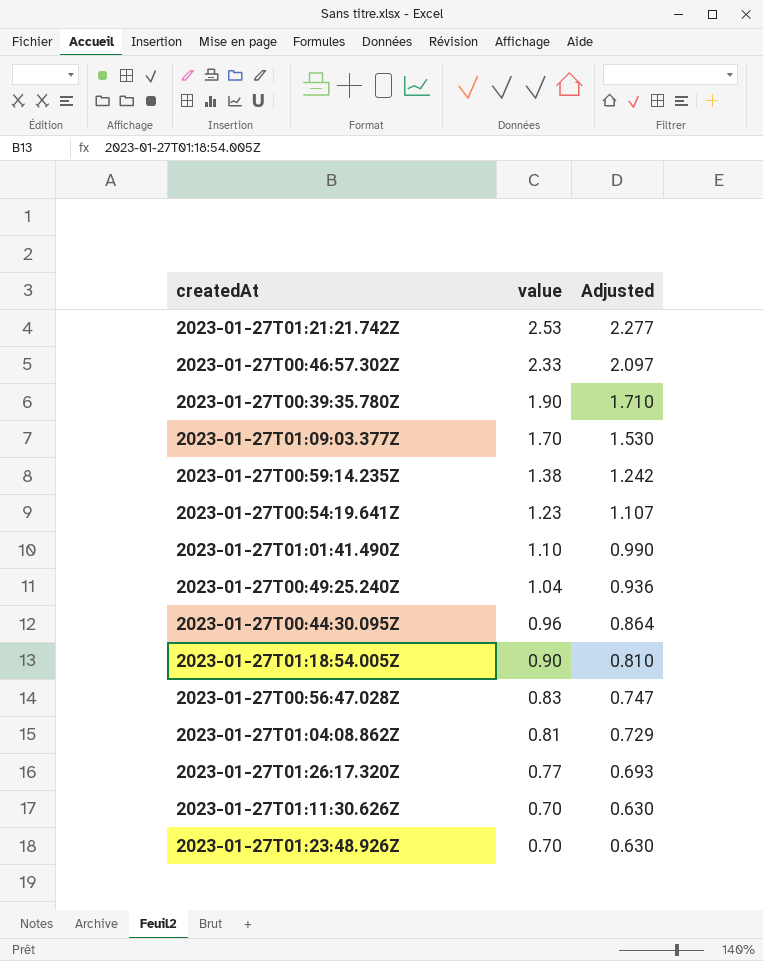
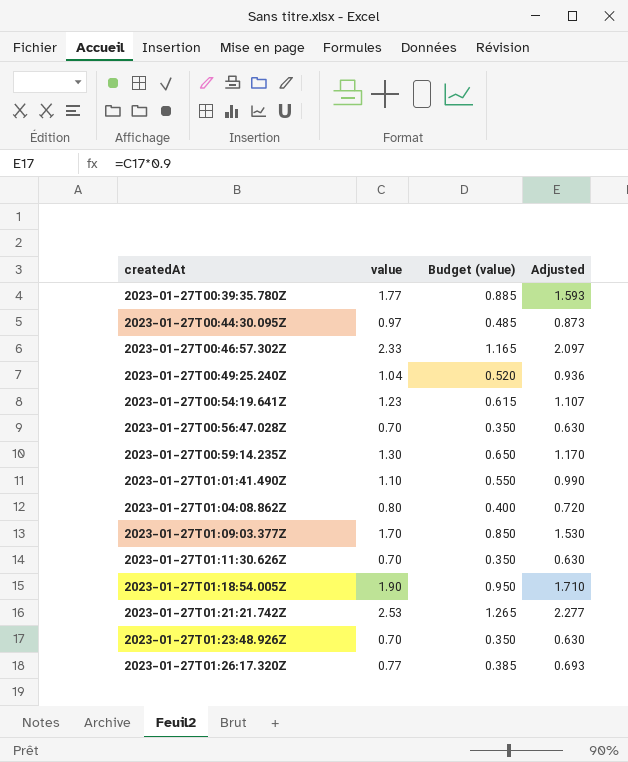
row order: value descending -> createdAt ascending
column Budget (value) | formula: none -> [value] * 0.5
2023-01-27T00:39:35.780Z | value: 1.90 -> 1.77
2023-01-27T00:39:35.780Z | Adjusted: 1.710 -> 1.593
2023-01-27T00:44:30.095Z | value: 0.96 -> 0.97
2023-01-27T00:44:30.095Z | Adjusted: 0.864 -> 0.873
2023-01-27T00:56:47.028Z | value: 0.83 -> 0.70
2023-01-27T00:56:47.028Z | Adjusted: 0.747 -> 0.630
2023-01-27T00:59:14.235Z | value: 1.38 -> 1.30
2023-01-27T00:59:14.235Z | Adjusted: 1.242 -> 1.170
2023-01-27T01:04:08.862Z | value: 0.81 -> 0.80
2023-01-27T01:04:08.862Z | Adjusted: 0.729 -> 0.720
2023-01-27T01:18:54.005Z | value: 0.90 -> 1.90
2023-01-27T01:18:54.005Z | Adjusted: 0.810 -> 1.710

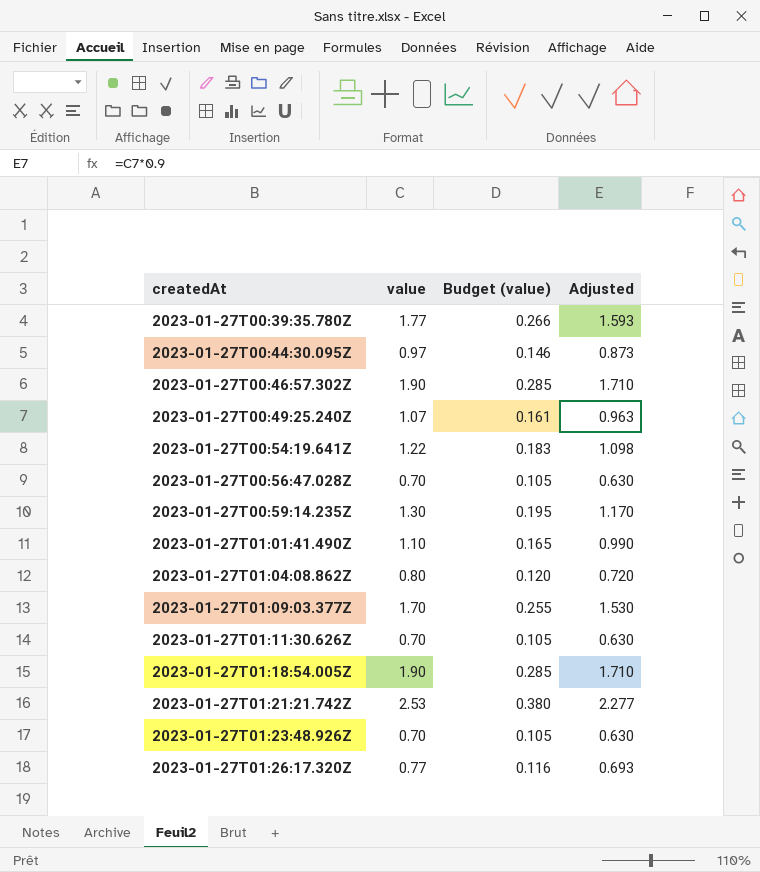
column Budget (value) | formula: [value] * 0.5 -> [value] * 0.15
2023-01-27T00:46:57.302Z | value: 2.33 -> 1.90
2023-01-27T00:46:57.302Z | Adjusted: 2.097 -> 1.710
2023-01-27T00:49:25.240Z | value: 1.04 -> 1.07
2023-01-27T00:49:25.240Z | Adjusted: 0.936 -> 0.963
2023-01-27T00:54:19.641Z | value: 1.23 -> 1.22
2023-01-27T00:54:19.641Z | Adjusted: 1.107 -> 1.098

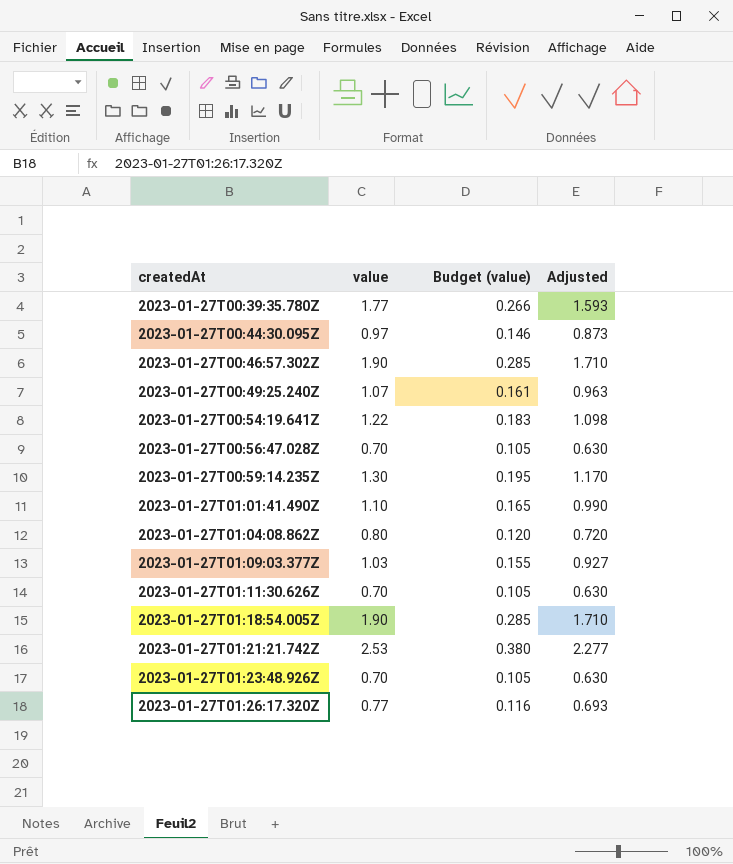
2023-01-27T01:09:03.377Z | value: 1.70 -> 1.03
2023-01-27T01:09:03.377Z | Budget (value): 0.255 -> 0.155
2023-01-27T01:09:03.377Z | Adjusted: 1.530 -> 0.927

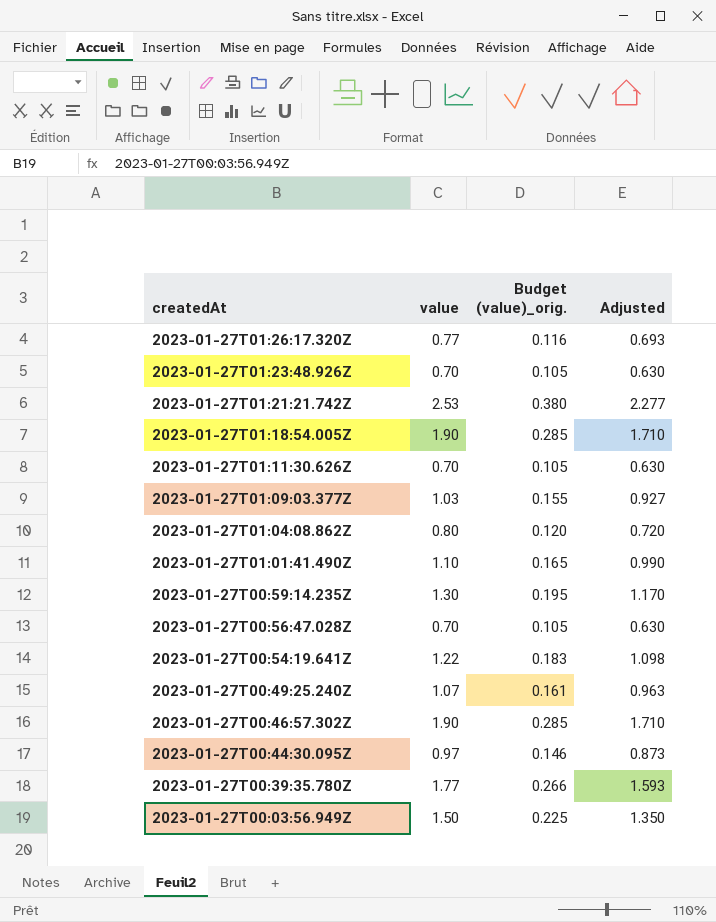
row order: createdAt ascending -> createdAt descending
column name: Budget (value) -> Budget (value)_orig.
row 2023-01-27T00:03:56.949Z: none -> 1.50 | 0.225 | 1.350

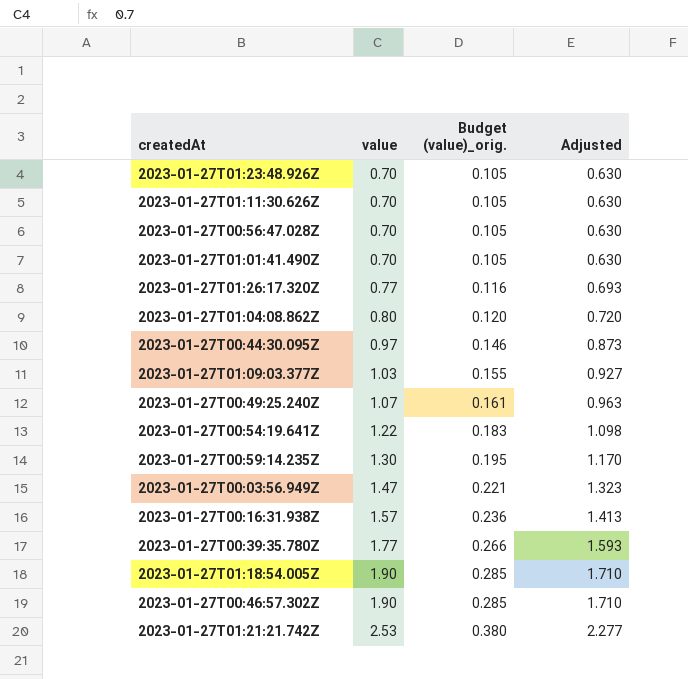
row order: createdAt descending -> value ascending
2023-01-27T01:01:41.490Z | value: 1.10 -> 0.70
2023-01-27T01:01:41.490Z | Budget (value)_orig.: 0.165 -> 0.105
2023-01-27T01:01:41.490Z | Adjusted: 0.990 -> 0.630
2023-01-27T00:03:56.949Z | value: 1.50 -> 1.47
2023-01-27T00:03:56.949Z | Budget (value)_orig.: 0.225 -> 0.221
2023-01-27T00:03:56.949Z | Adjusted: 1.350 -> 1.323
row 2023-01-27T00:16:31.938Z: none -> 1.57 | 0.236 | 1.413

